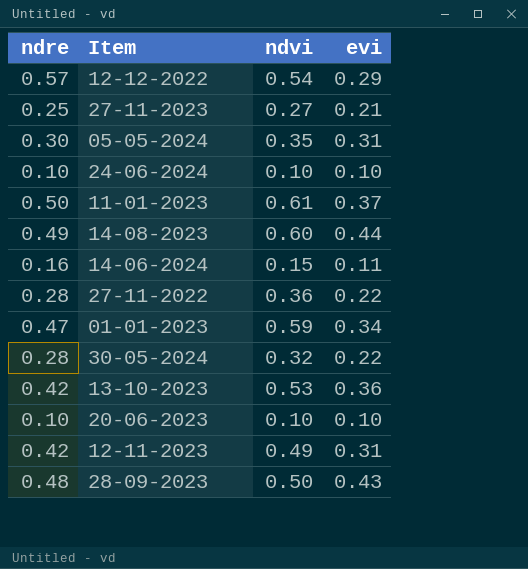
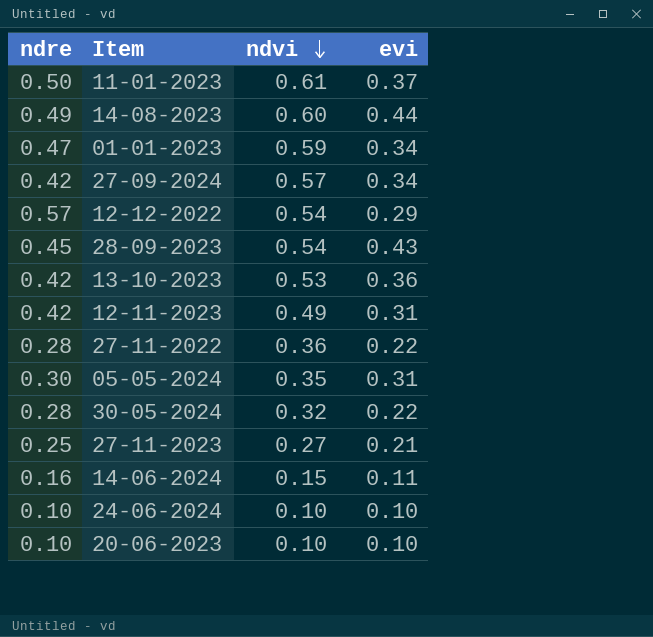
row order: none -> ndvi descending
row 27-09-2024: none -> 0.42 | 0.57 | 0.34
28-09-2023 | ndre: 0.48 -> 0.45
28-09-2023 | ndvi: 0.50 -> 0.54

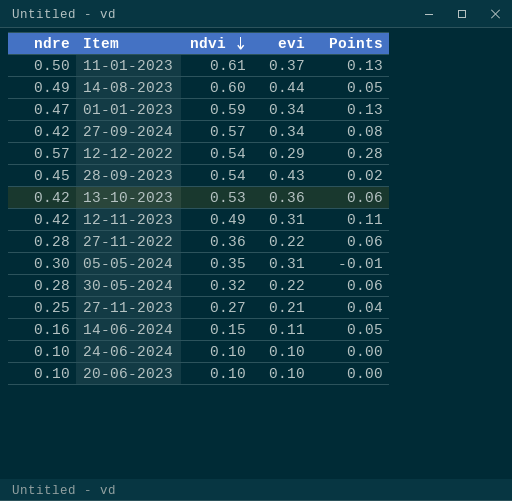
column Points | formula: none -> [ndre] - [evi]

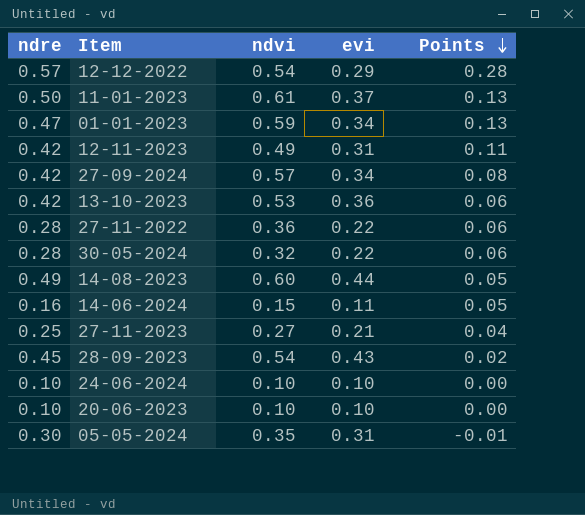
row order: ndvi descending -> Points descending

